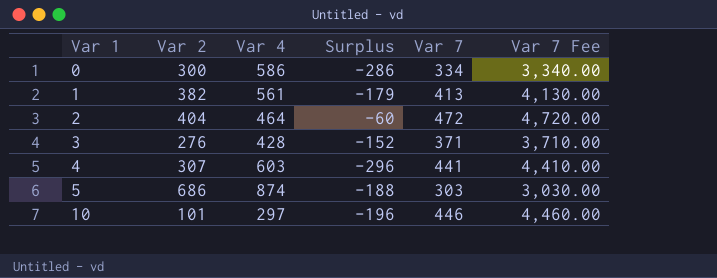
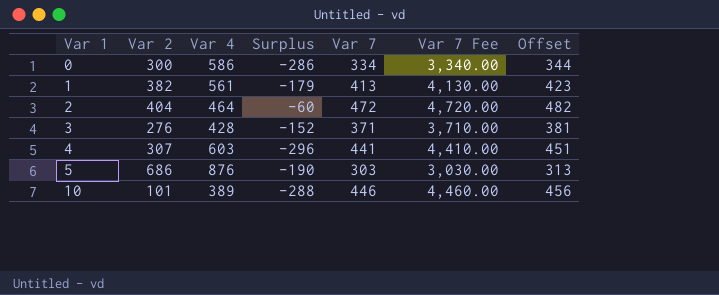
column Offset | formula: none -> [Var 7] + 10
5 | Var 4: 874 -> 876
5 | Surplus: -188 -> -190
10 | Var 4: 297 -> 389
10 | Surplus: -196 -> -288

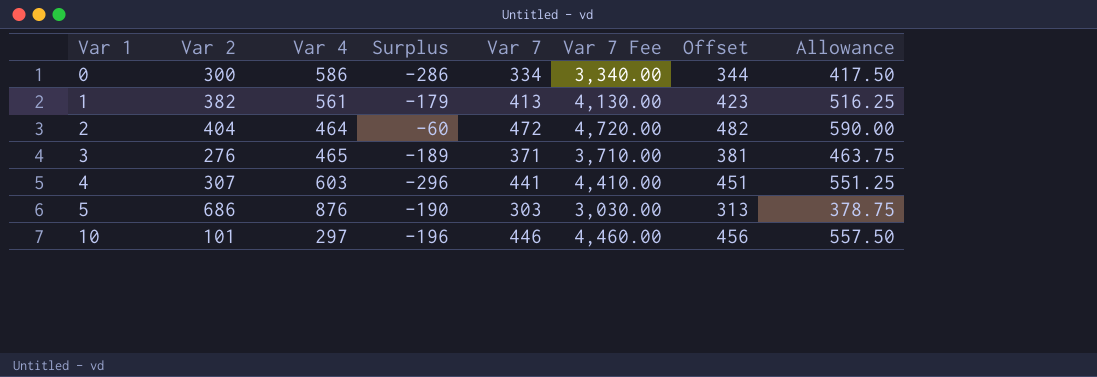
column Allowance | formula: none -> [Var 7] * 1.25
3 | Var 4: 428 -> 465
3 | Surplus: -152 -> -189
10 | Var 4: 389 -> 297
10 | Surplus: -288 -> -196

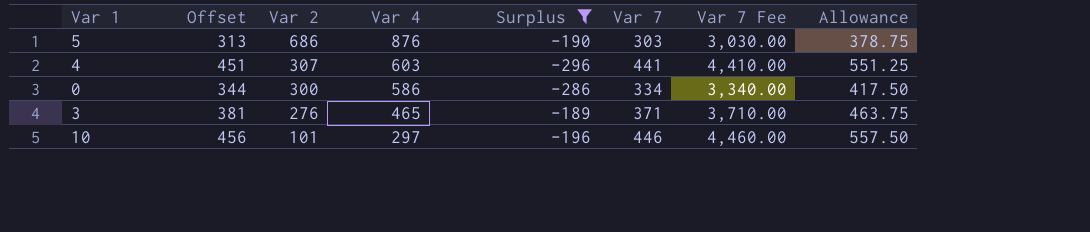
filter: none -> Surplus <= -189
row order: Var 1 ascending -> Var 2 descending
column Offset | position: 7 -> 2

